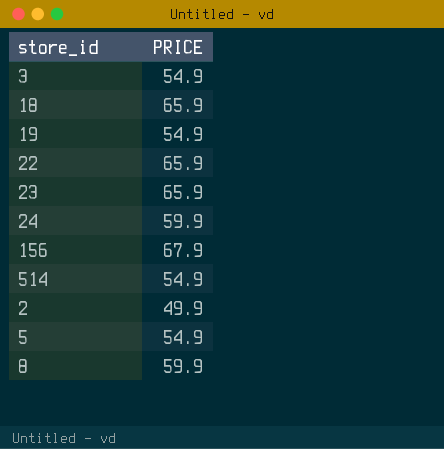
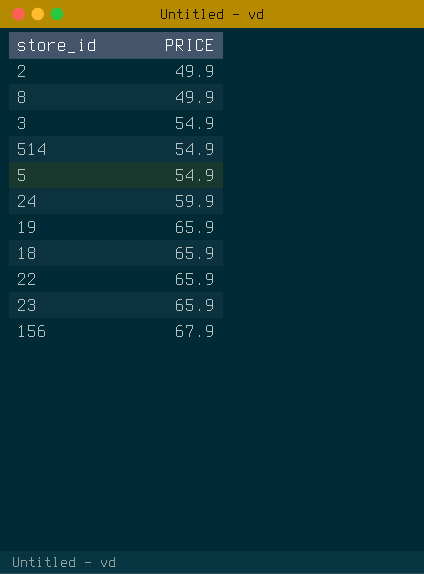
row order: none -> PRICE ascending
8 | PRICE: 59.9 -> 49.9
19 | PRICE: 54.9 -> 65.9

